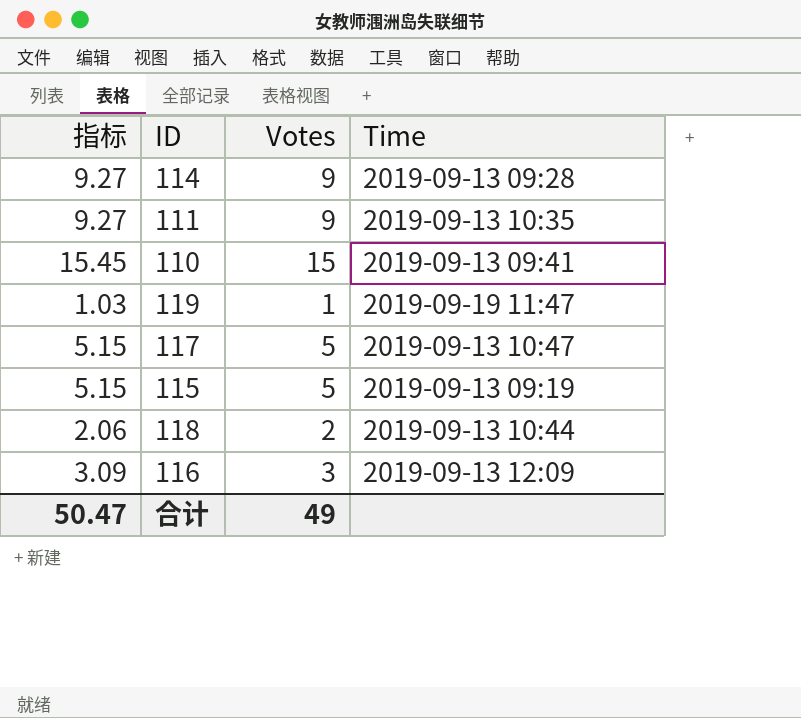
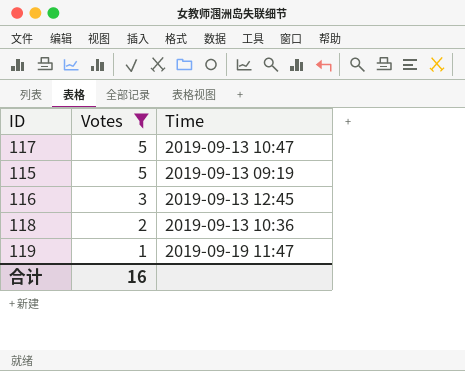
filter: none -> Votes <= 5
row order: none -> Votes descending
column 指标 | formula: [Votes] * 1.03 -> none
116 | Time: 2019-09-13 12:09 -> 2019-09-13 12:45
118 | Time: 2019-09-13 10:44 -> 2019-09-13 10:36
合计 | Votes: 49 -> 16

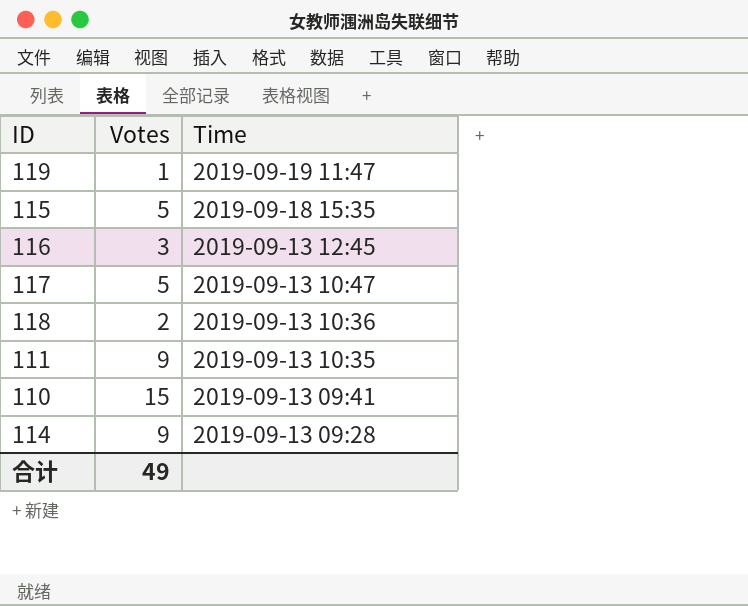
filter: Votes <= 5 -> none
row order: Votes descending -> Time descending
115 | Time: 2019-09-13 09:19 -> 2019-09-18 15:35
合计 | Votes: 16 -> 49

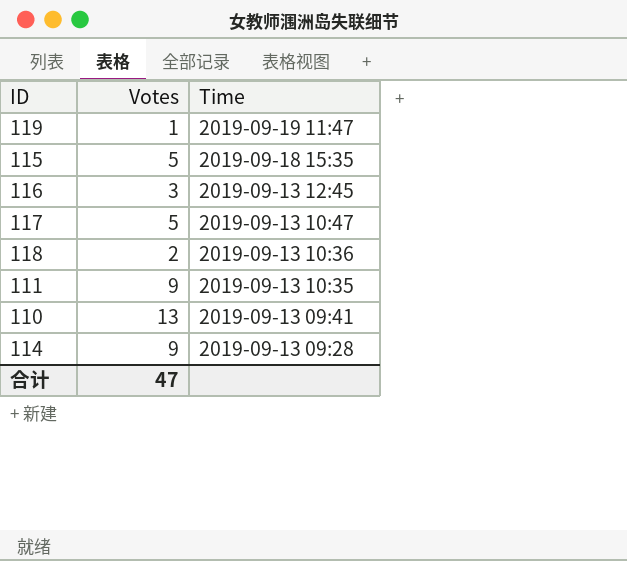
110 | Votes: 15 -> 13
合计 | Votes: 49 -> 47

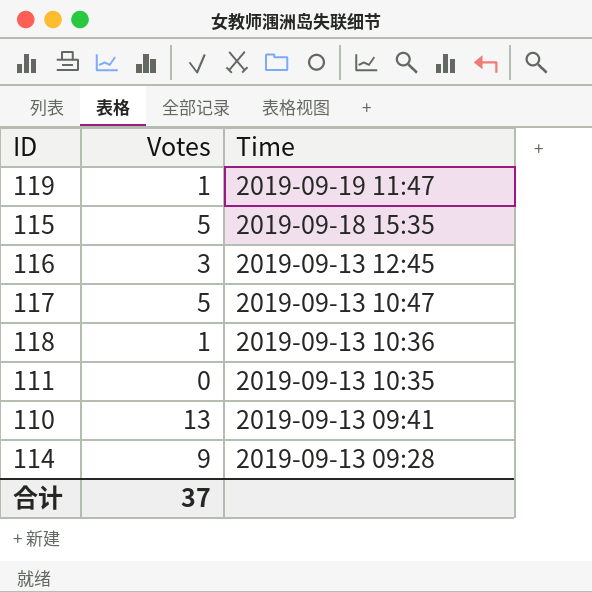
118 | Votes: 2 -> 1
111 | Votes: 9 -> 0
合计 | Votes: 47 -> 37

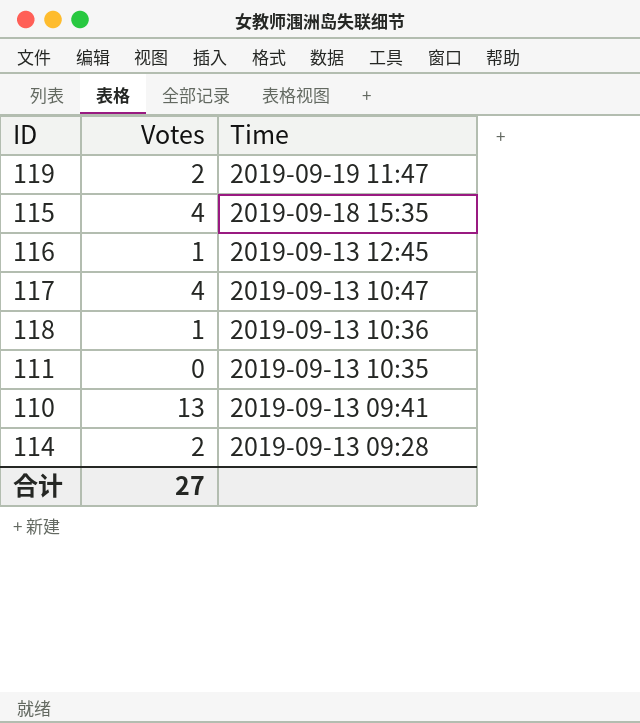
119 | Votes: 1 -> 2
115 | Votes: 5 -> 4
116 | Votes: 3 -> 1
117 | Votes: 5 -> 4
114 | Votes: 9 -> 2
合计 | Votes: 37 -> 27

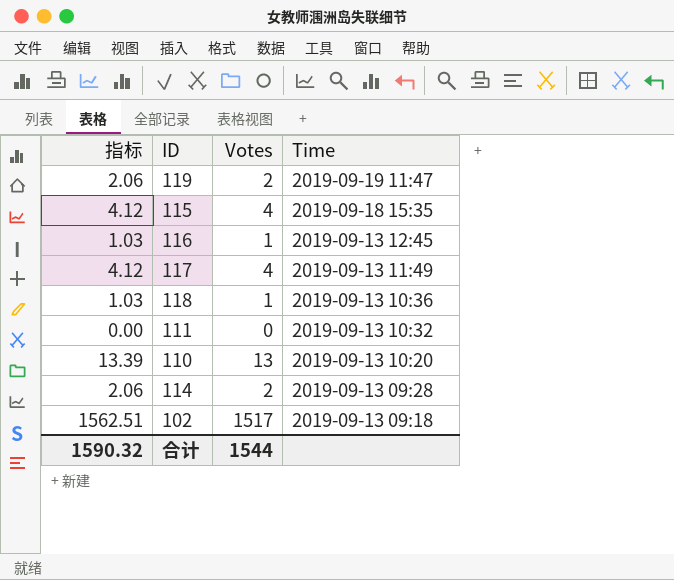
column 指标 | formula: none -> [Votes] * 1.03
117 | Time: 2019-09-13 10:47 -> 2019-09-13 11:49
111 | Time: 2019-09-13 10:35 -> 2019-09-13 10:32
110 | Time: 2019-09-13 09:41 -> 2019-09-13 10:20
row 102: none -> 1562.51 | 1517 | 2019-09-13 09:18
合计 | Votes: 27 -> 1544

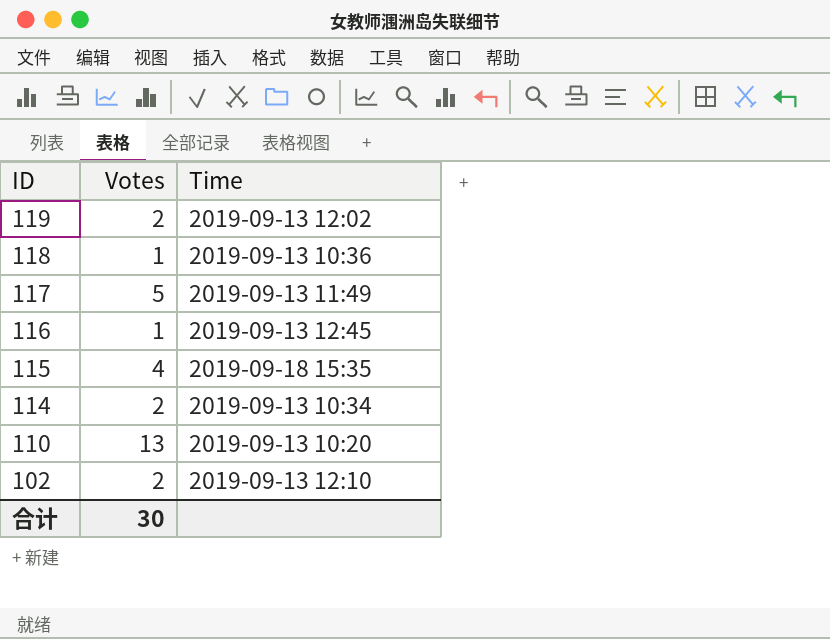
row order: Time descending -> ID descending
column 指标 | formula: [Votes] * 1.03 -> none
row 111: 0.00 | 0 | 2019-09-13 10:32 -> none
119 | Time: 2019-09-19 11:47 -> 2019-09-13 12:02
117 | Votes: 4 -> 5
114 | Time: 2019-09-13 09:28 -> 2019-09-13 10:34
102 | Votes: 1517 -> 2
102 | Time: 2019-09-13 09:18 -> 2019-09-13 12:10
合计 | Votes: 1544 -> 30

